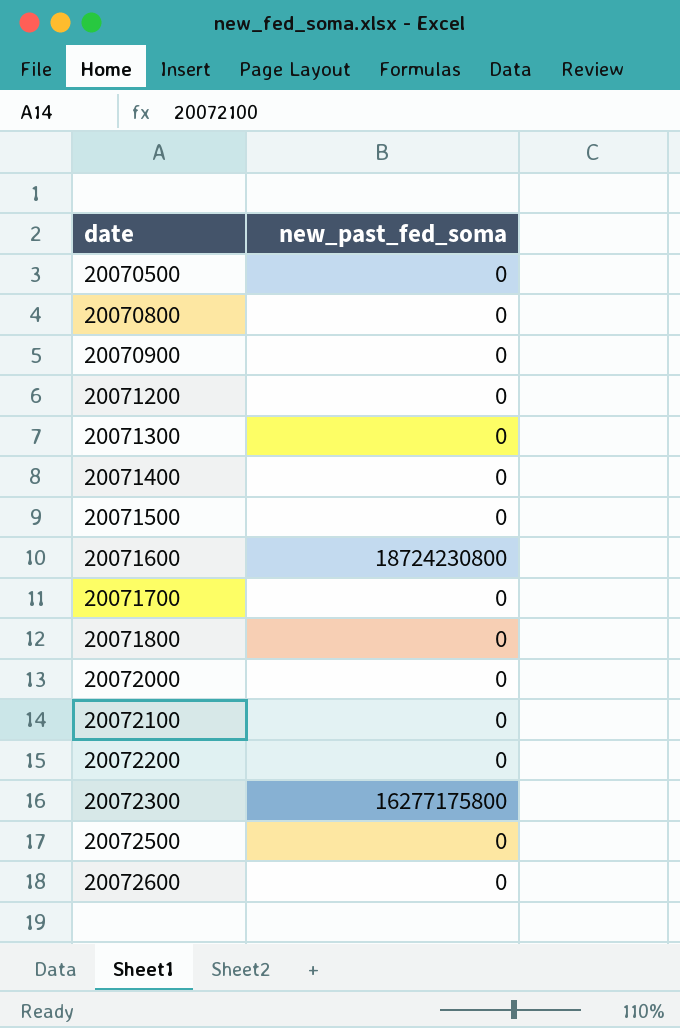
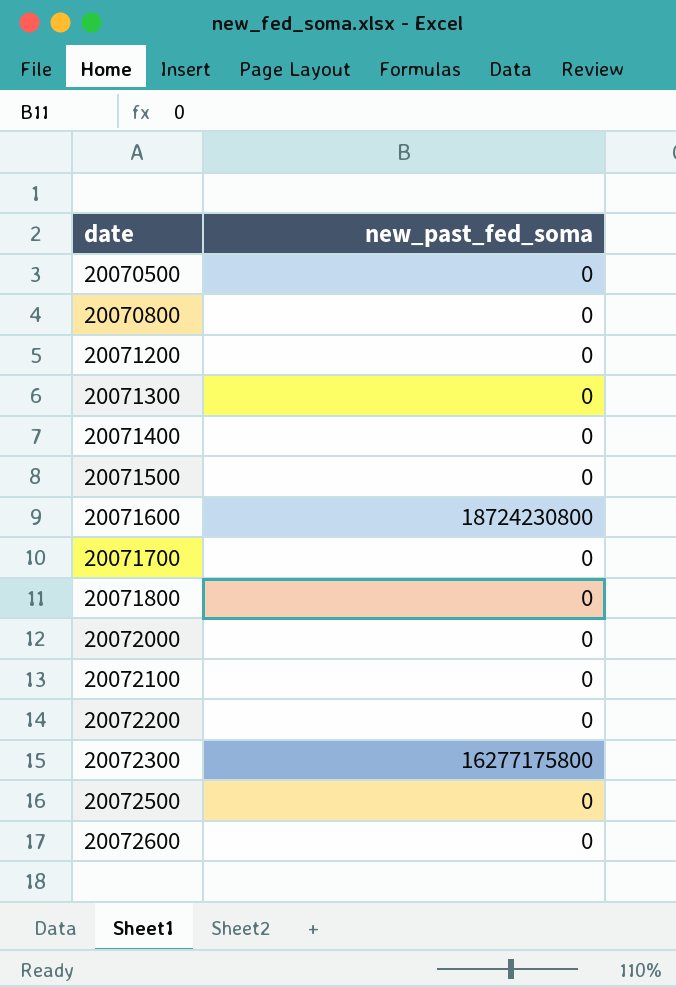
row 20070900: 0 -> none

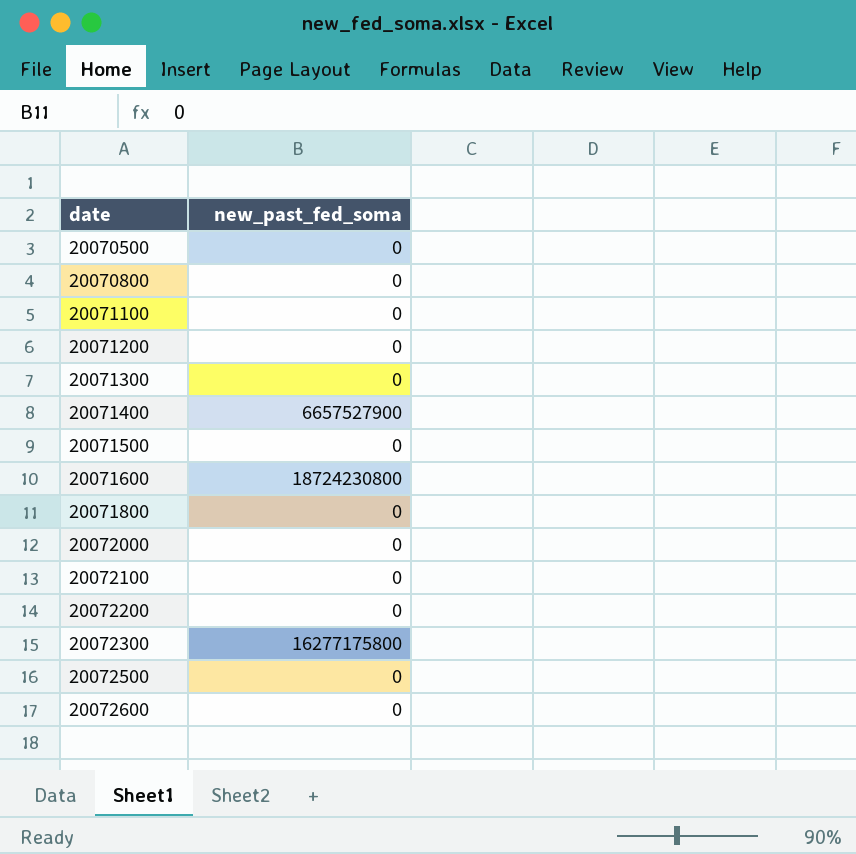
row 20071700: 0 -> none
row 20071100: none -> 0
20071400 | new_past_fed_soma: 0 -> 6657527900

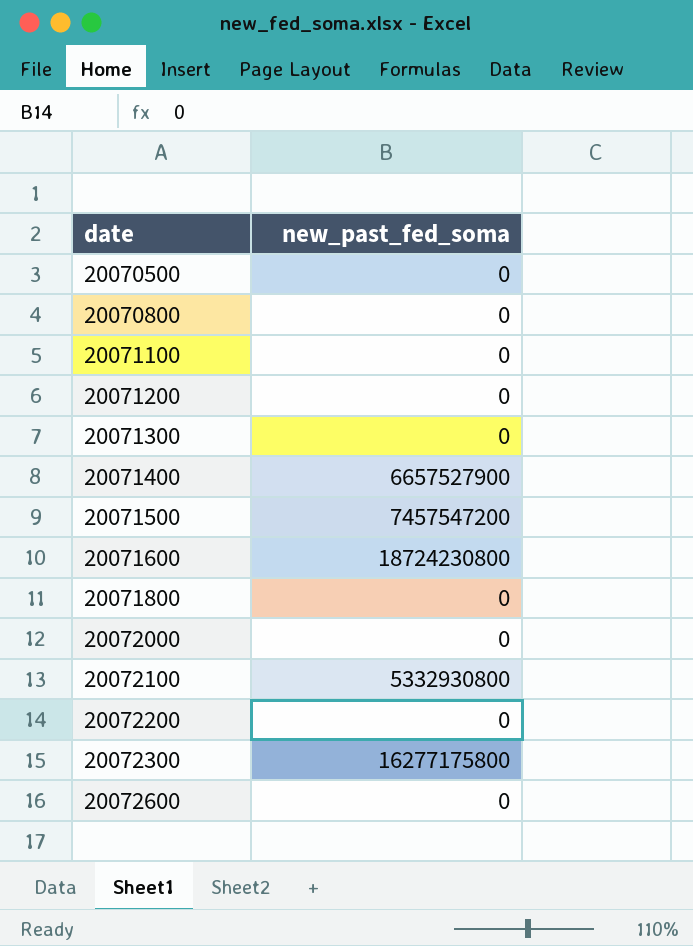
row 20072500: 0 -> none
20071500 | new_past_fed_soma: 0 -> 7457547200
20072100 | new_past_fed_soma: 0 -> 5332930800

